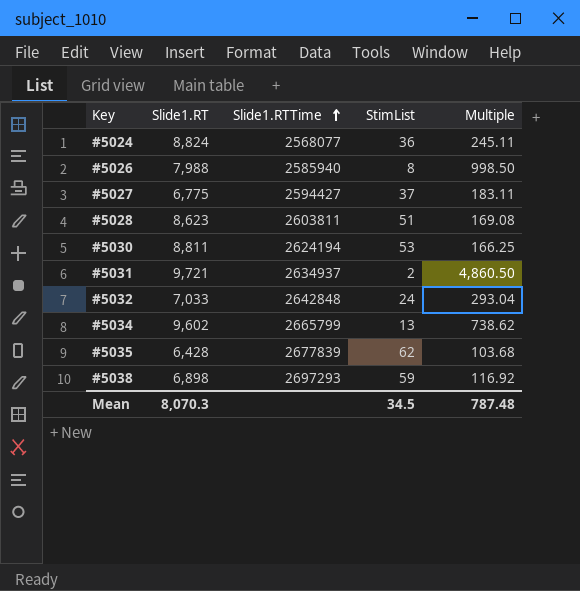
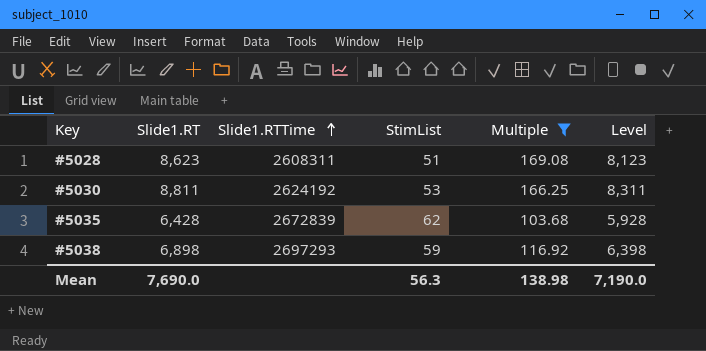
filter: none -> Multiple <= 169.08
column Level | formula: none -> [Slide1.RT] - 500
#5028 | Slide1.RTTime: 2603811 -> 2608311
#5030 | Slide1.RTTime: 2624194 -> 2624192
#5035 | Slide1.RTTime: 2677839 -> 2672839
Mean | Slide1.RT: 8,070.3 -> 7,690.0
Mean | StimList: 34.5 -> 56.3
Mean | Multiple: 787.48 -> 138.98

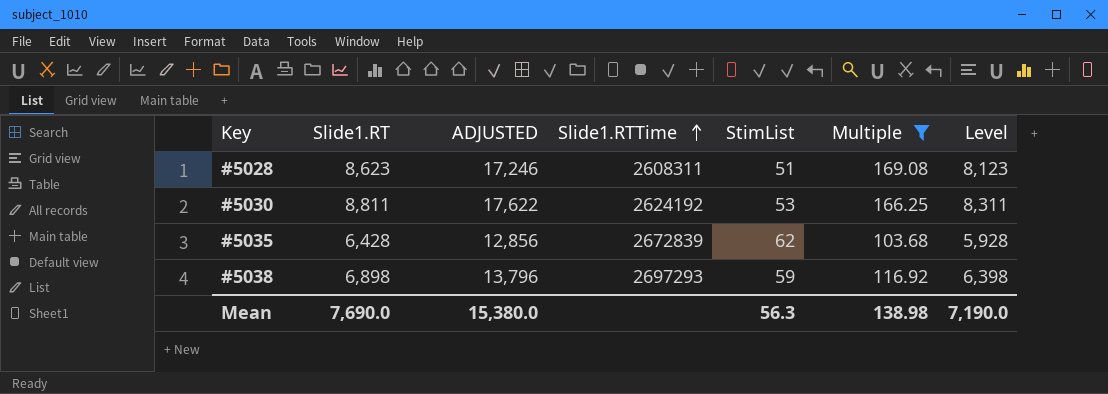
column ADJUSTED | formula: none -> [Slide1.RT] * 2

